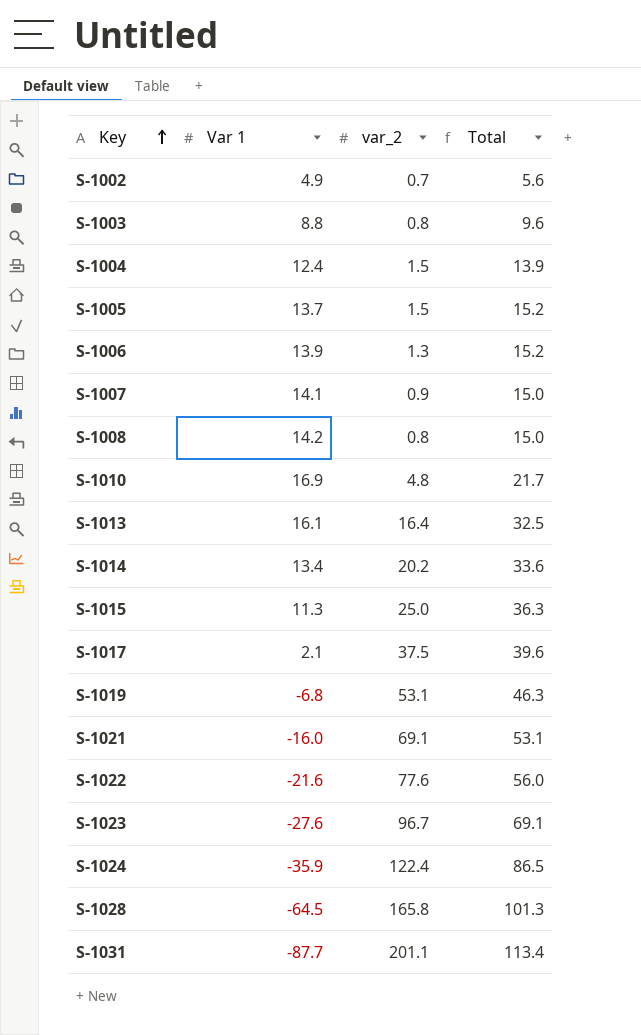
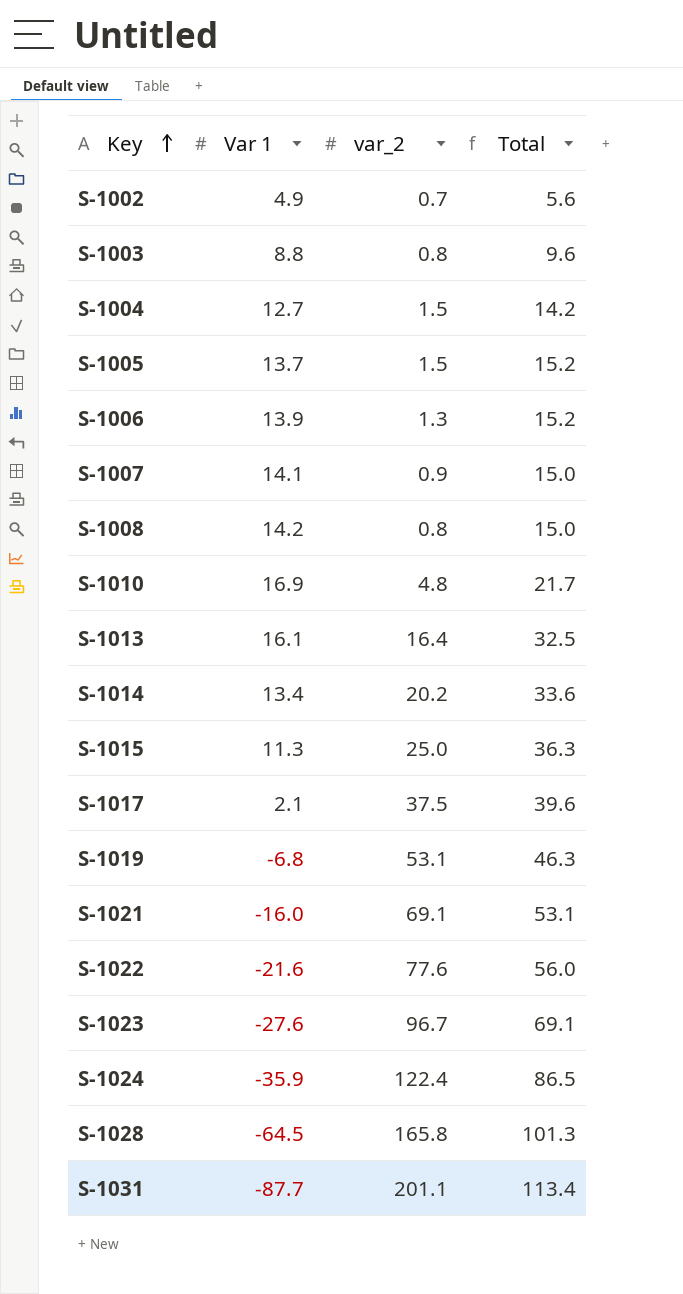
S-1004 | Var 1: 12.4 -> 12.7
S-1004 | Total: 13.9 -> 14.2

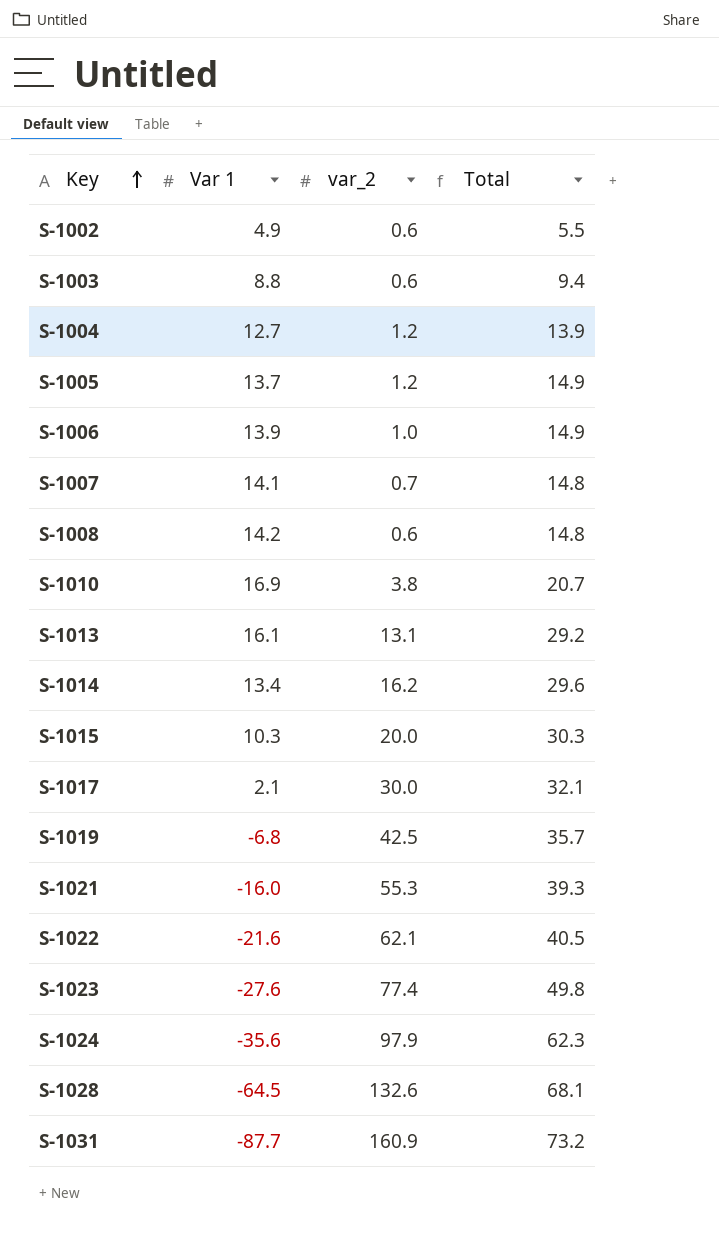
S-1002 | var_2: 0.7 -> 0.6
S-1002 | Total: 5.6 -> 5.5
S-1003 | var_2: 0.8 -> 0.6
S-1003 | Total: 9.6 -> 9.4
S-1004 | var_2: 1.5 -> 1.2
S-1004 | Total: 14.2 -> 13.9
S-1005 | var_2: 1.5 -> 1.2
S-1005 | Total: 15.2 -> 14.9
S-1006 | var_2: 1.3 -> 1.0
S-1006 | Total: 15.2 -> 14.9
S-1007 | var_2: 0.9 -> 0.7
S-1007 | Total: 15.0 -> 14.8
S-1008 | var_2: 0.8 -> 0.6
S-1008 | Total: 15.0 -> 14.8
S-1010 | var_2: 4.8 -> 3.8
S-1010 | Total: 21.7 -> 20.7
S-1013 | var_2: 16.4 -> 13.1
S-1013 | Total: 32.5 -> 29.2
S-1014 | var_2: 20.2 -> 16.2
S-1014 | Total: 33.6 -> 29.6
S-1015 | Var 1: 11.3 -> 10.3
S-1015 | var_2: 25.0 -> 20.0
S-1015 | Total: 36.3 -> 30.3
S-1017 | var_2: 37.5 -> 30.0
S-1017 | Total: 39.6 -> 32.1
S-1019 | var_2: 53.1 -> 42.5
S-1019 | Total: 46.3 -> 35.7
S-1021 | var_2: 69.1 -> 55.3
S-1021 | Total: 53.1 -> 39.3
S-1022 | var_2: 77.6 -> 62.1
S-1022 | Total: 56.0 -> 40.5
S-1023 | var_2: 96.7 -> 77.4
S-1023 | Total: 69.1 -> 49.8
S-1024 | Var 1: -35.9 -> -35.6
S-1024 | var_2: 122.4 -> 97.9
S-1024 | Total: 86.5 -> 62.3
S-1028 | var_2: 165.8 -> 132.6
S-1028 | Total: 101.3 -> 68.1
S-1031 | var_2: 201.1 -> 160.9
S-1031 | Total: 113.4 -> 73.2

